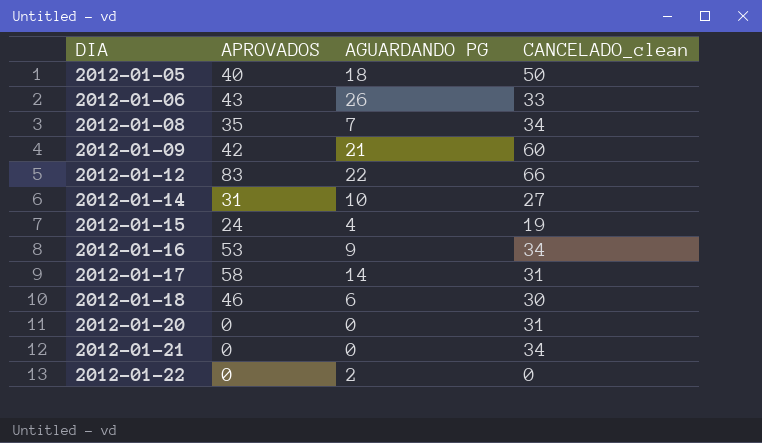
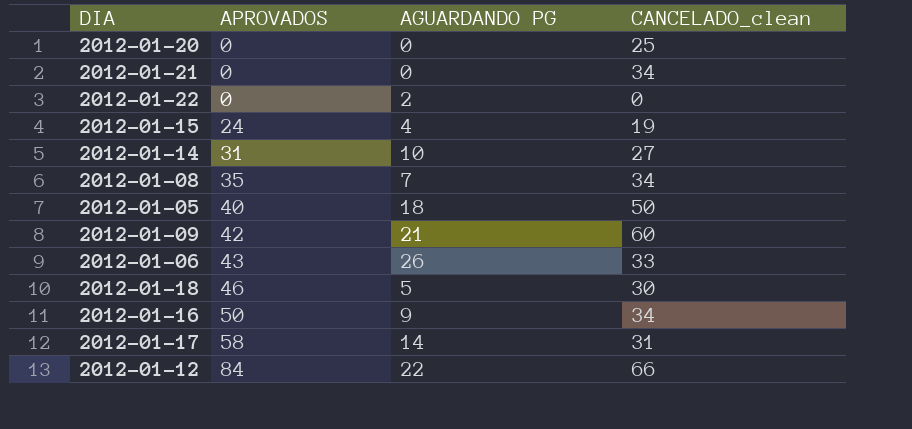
row order: DIA ascending -> APROVADOS ascending
2012-01-20 | CANCELADO_clean: 31 -> 25
2012-01-18 | AGUARDANDO PG: 6 -> 5
2012-01-16 | APROVADOS: 53 -> 50
2012-01-12 | APROVADOS: 83 -> 84

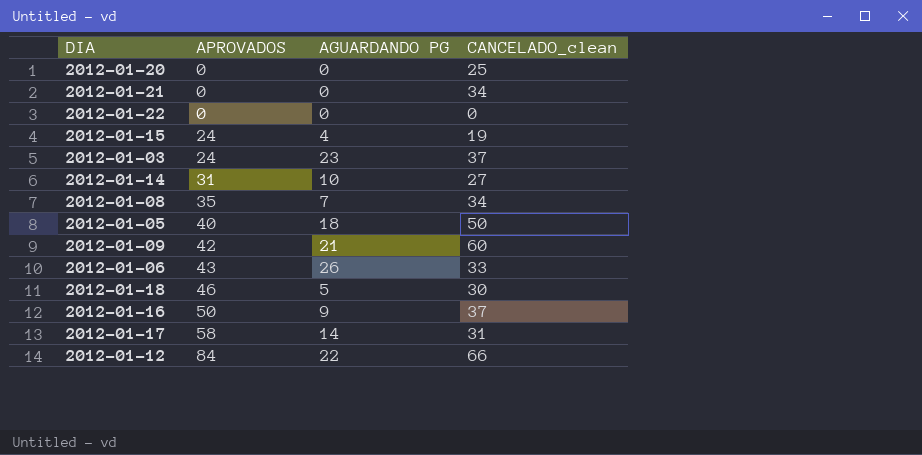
2012-01-22 | AGUARDANDO PG: 2 -> 0
row 2012-01-03: none -> 24 | 23 | 37
2012-01-16 | CANCELADO_clean: 34 -> 37

